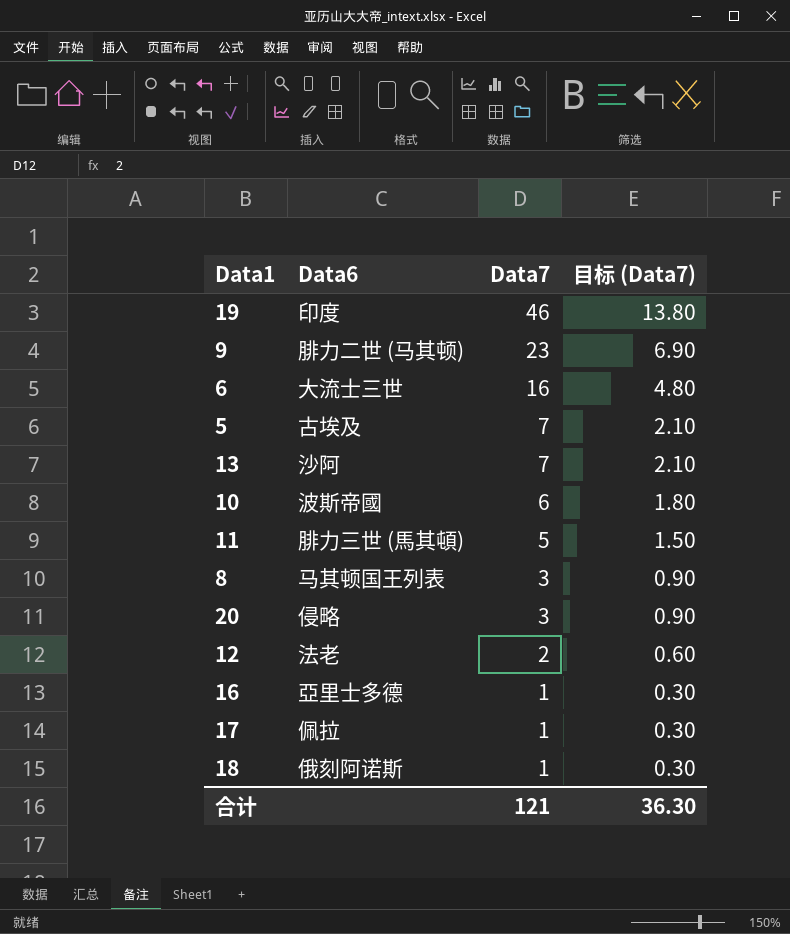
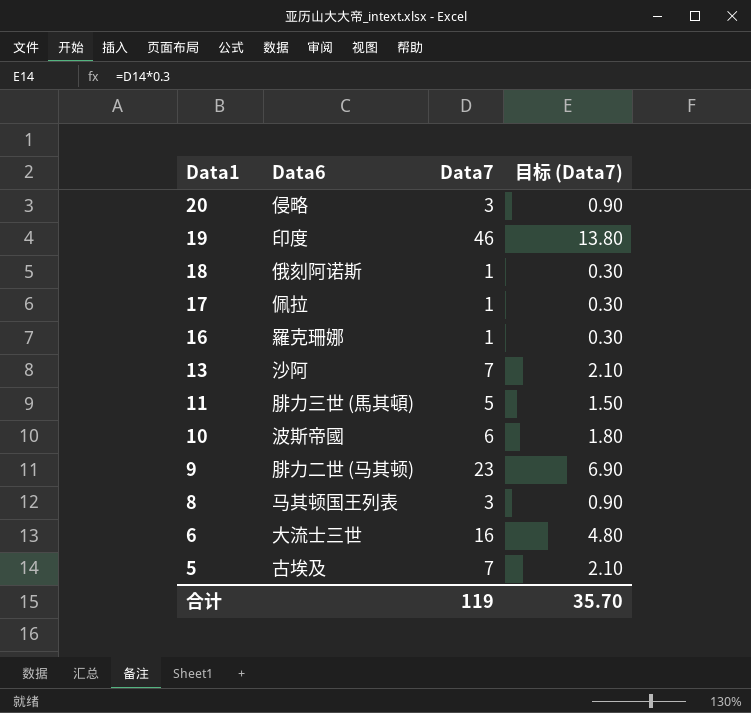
row order: Data7 descending -> Data1 descending
row 12: 法老 | 2 | 0.60 -> none
16 | Data6: 亞里士多德 -> 羅克珊娜
合计 | Data7: 121 -> 119
合计 | 目标 (Data7): 36.30 -> 35.70

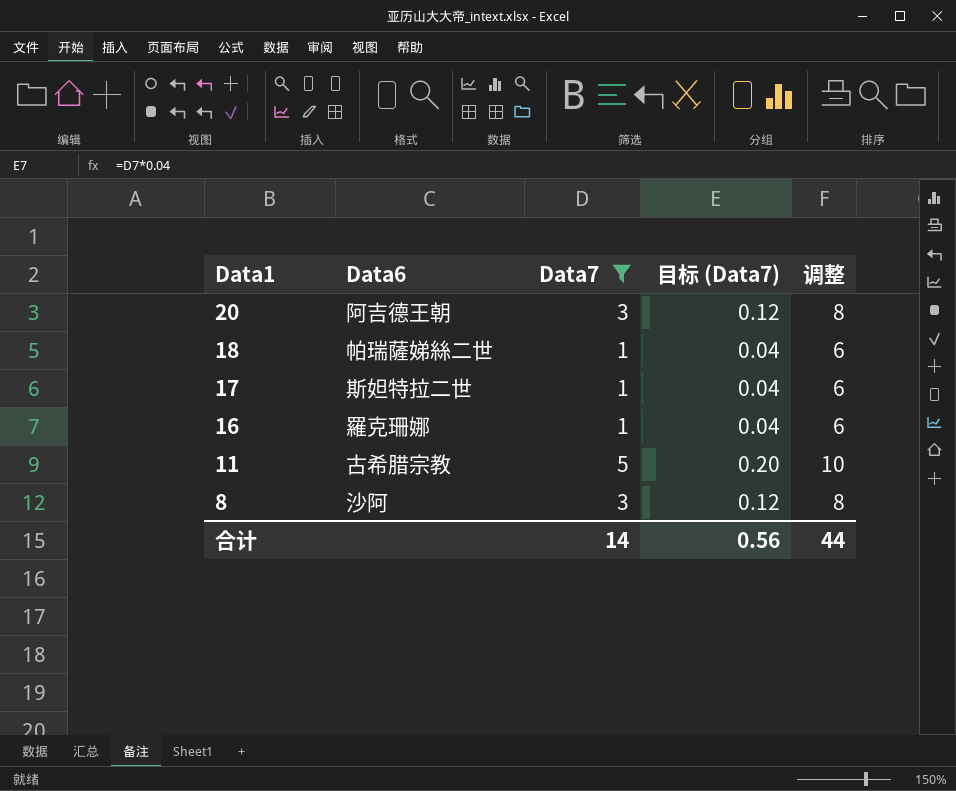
filter: none -> Data7 <= 5
column 目标 (Data7) | formula: [Data7] * 0.3 -> [Data7] * 0.04
column 调整 | formula: none -> [Data7] + 5
20 | Data6: 侵略 -> 阿吉德王朝
18 | Data6: 俄刻阿诺斯 -> 帕瑞薩娣絲二世
17 | Data6: 佩拉 -> 斯妲特拉二世
11 | Data6: 腓力三世 (馬其頓) -> 古希腊宗教
8 | Data6: 马其顿国王列表 -> 沙阿
合计 | Data7: 119 -> 14
合计 | 目标 (Data7): 35.70 -> 0.56

